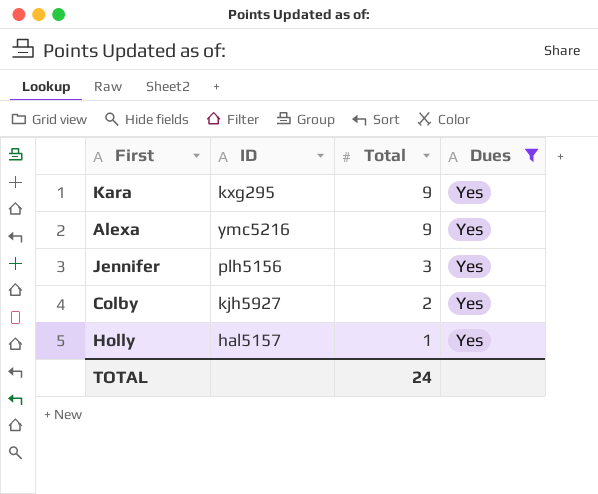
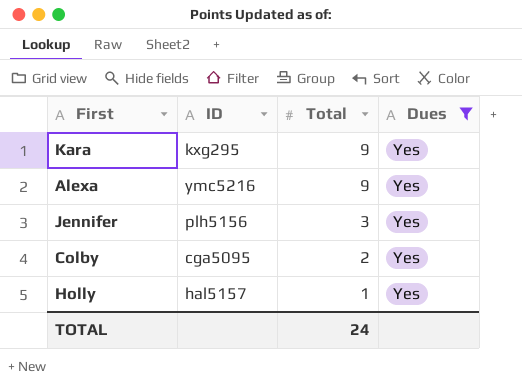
Colby | ID: kjh5927 -> cga5095

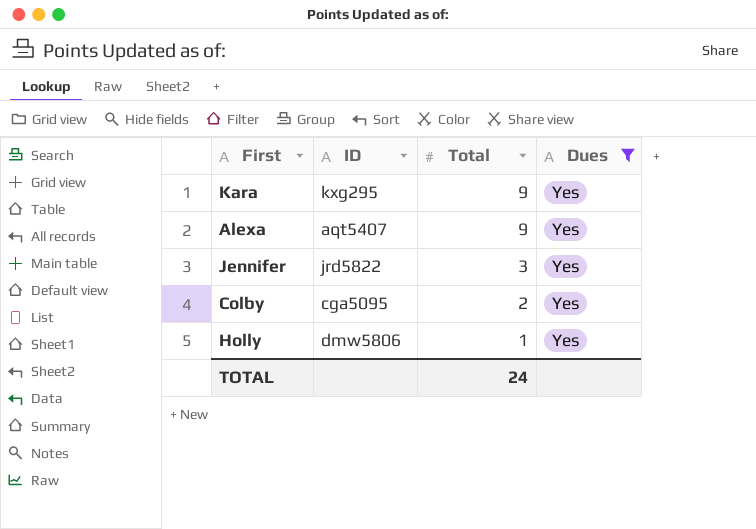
Alexa | ID: ymc5216 -> aqt5407
Jennifer | ID: plh5156 -> jrd5822
Holly | ID: hal5157 -> dmw5806

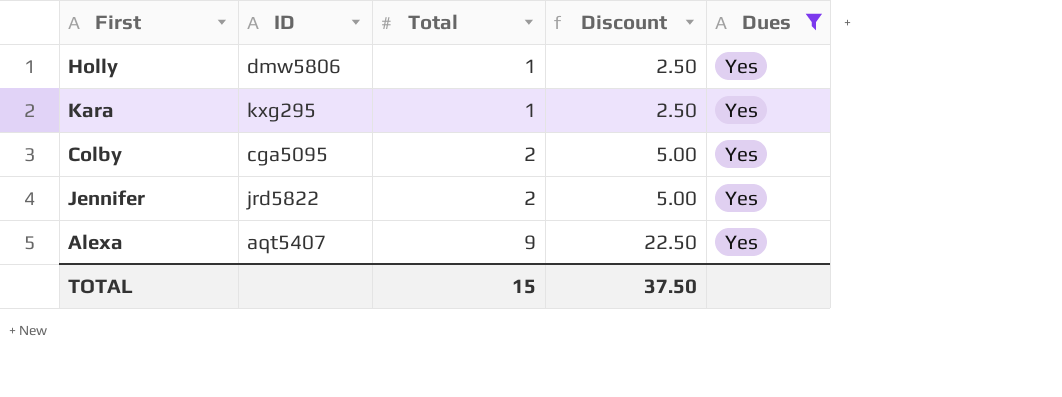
row order: Total descending -> Total ascending
column Discount | formula: none -> [Total] * 2.5
Kara | Total: 9 -> 1
Jennifer | Total: 3 -> 2
TOTAL | Total: 24 -> 15

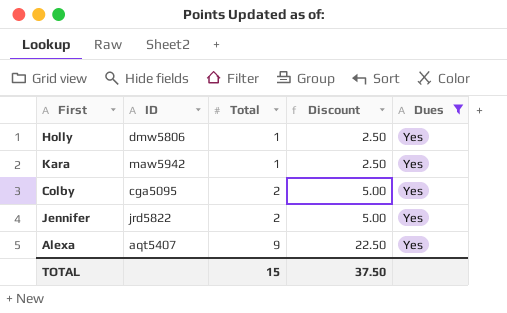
Kara | ID: kxg295 -> maw5942

